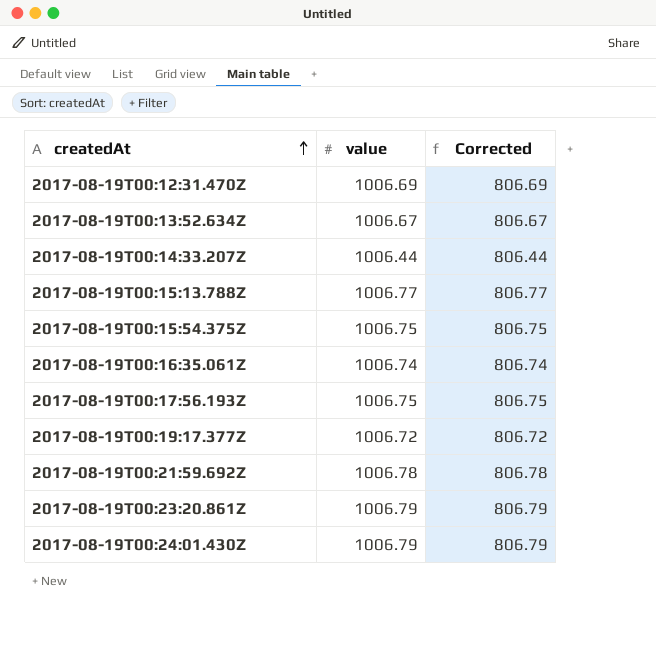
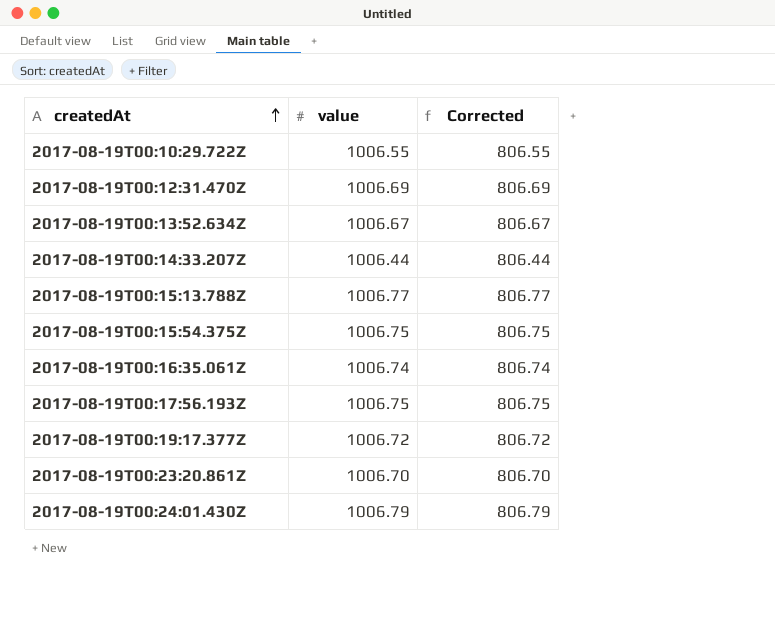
row 2017-08-19T00:21:59.692Z: 1006.78 | 806.78 -> none
row 2017-08-19T00:10:29.722Z: none -> 1006.55 | 806.55
2017-08-19T00:23:20.861Z | value: 1006.79 -> 1006.70
2017-08-19T00:23:20.861Z | Corrected: 806.79 -> 806.70

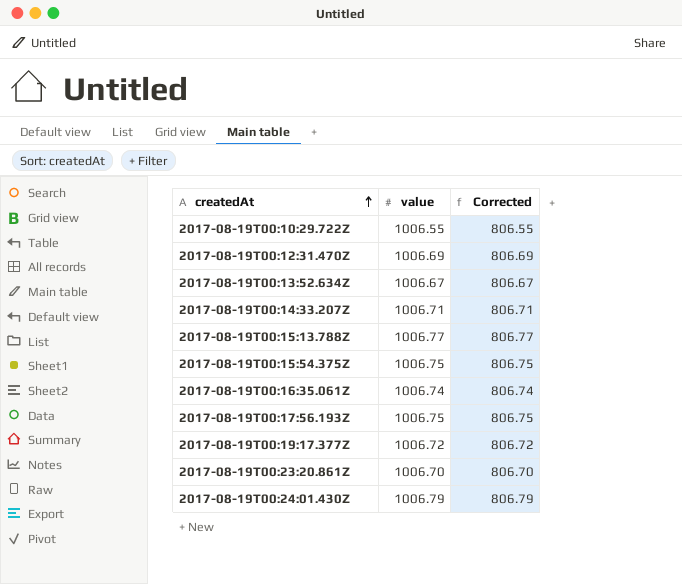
2017-08-19T00:14:33.207Z | value: 1006.44 -> 1006.71
2017-08-19T00:14:33.207Z | Corrected: 806.44 -> 806.71

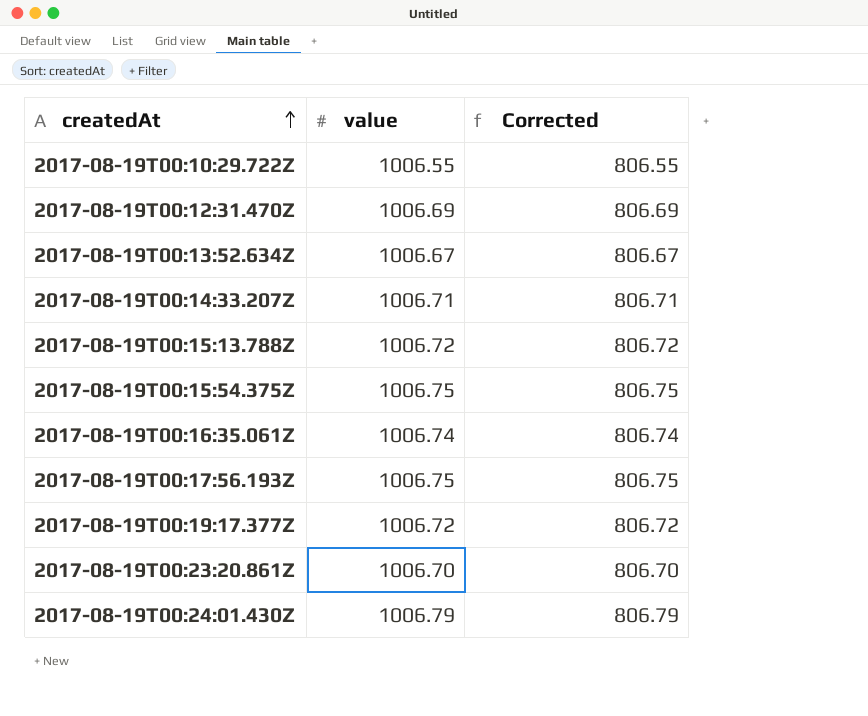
2017-08-19T00:15:13.788Z | value: 1006.77 -> 1006.72
2017-08-19T00:15:13.788Z | Corrected: 806.77 -> 806.72

